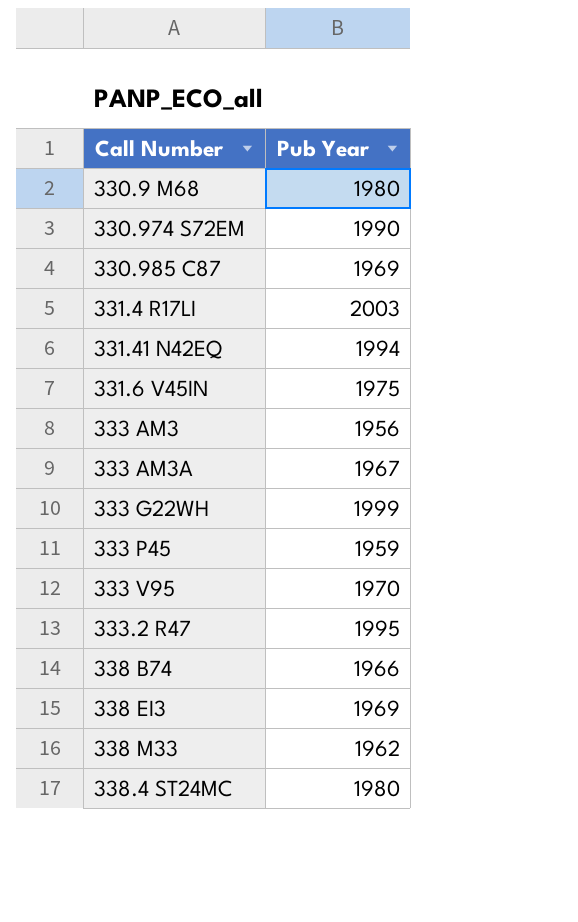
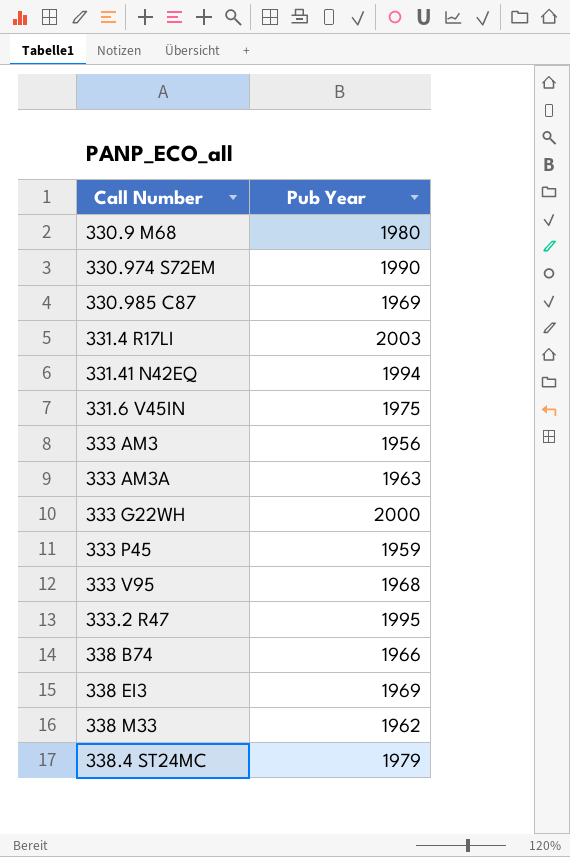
333 AM3A | Pub Year: 1967 -> 1963
333 G22WH | Pub Year: 1999 -> 2000
333 V95 | Pub Year: 1970 -> 1968
338.4 ST24MC | Pub Year: 1980 -> 1979

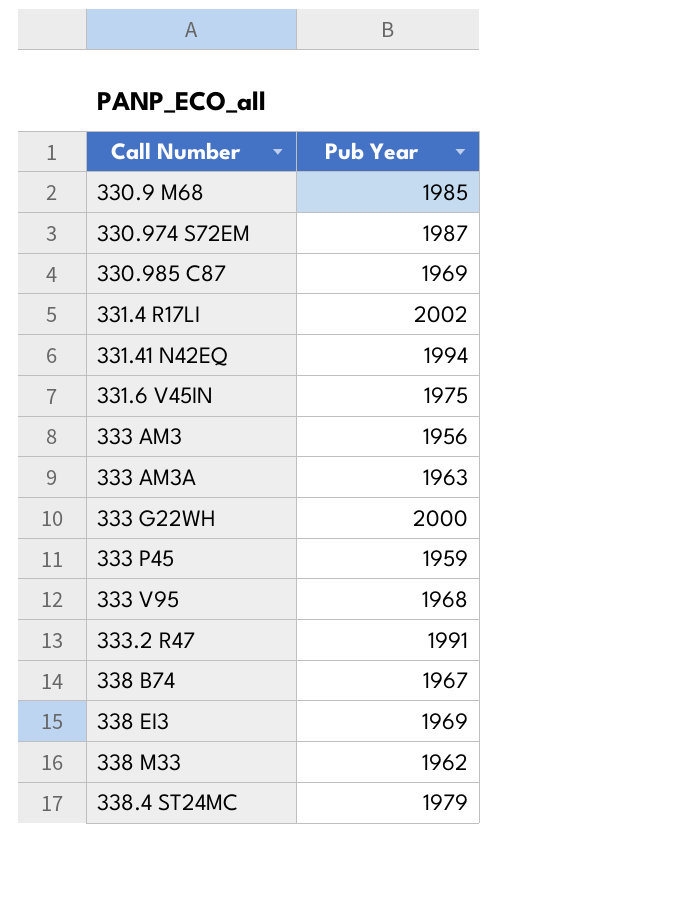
330.9 M68 | Pub Year: 1980 -> 1985
330.974 S72EM | Pub Year: 1990 -> 1987
331.4 R17LI | Pub Year: 2003 -> 2002
333.2 R47 | Pub Year: 1995 -> 1991
338 B74 | Pub Year: 1966 -> 1967

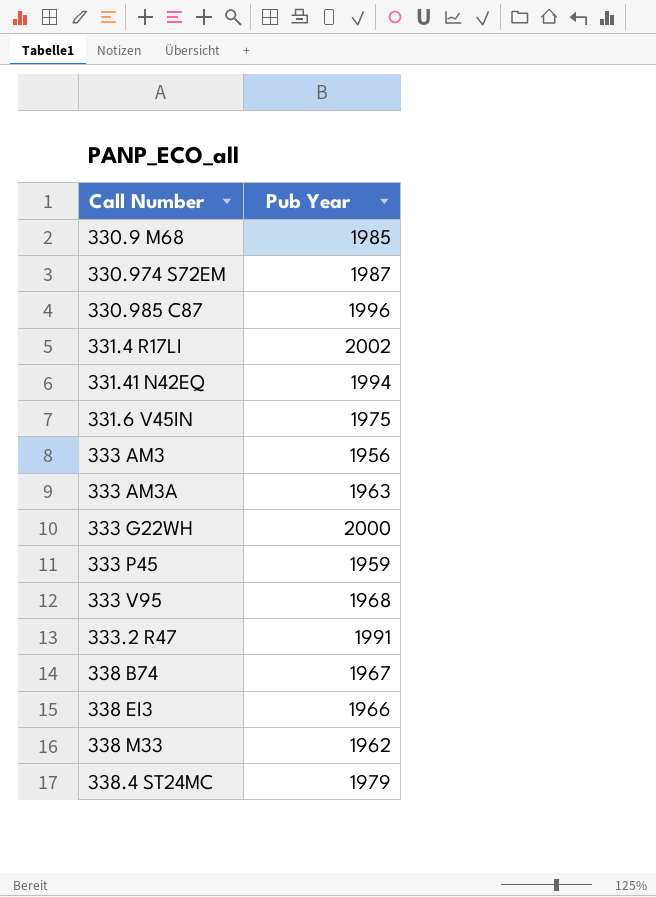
330.985 C87 | Pub Year: 1969 -> 1996
338 EI3 | Pub Year: 1969 -> 1966

